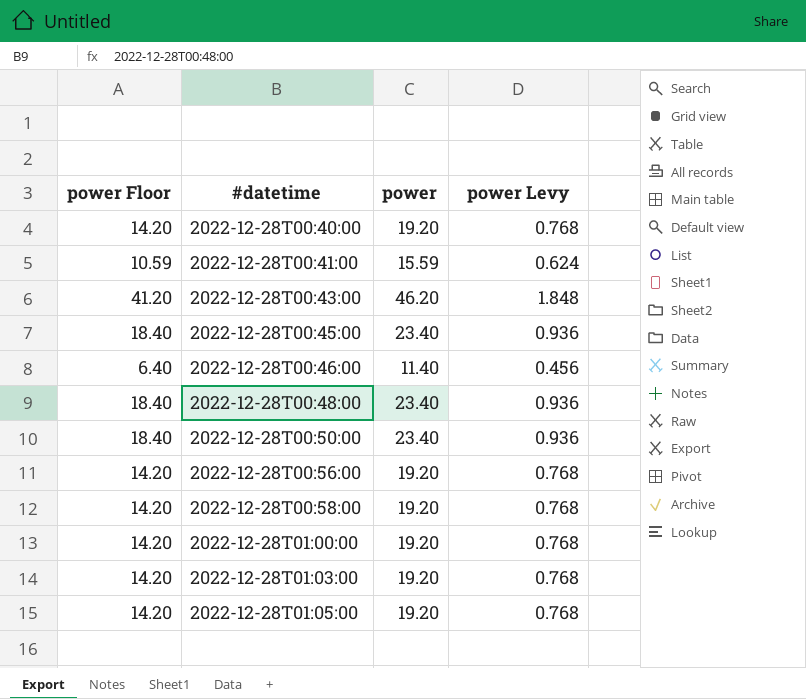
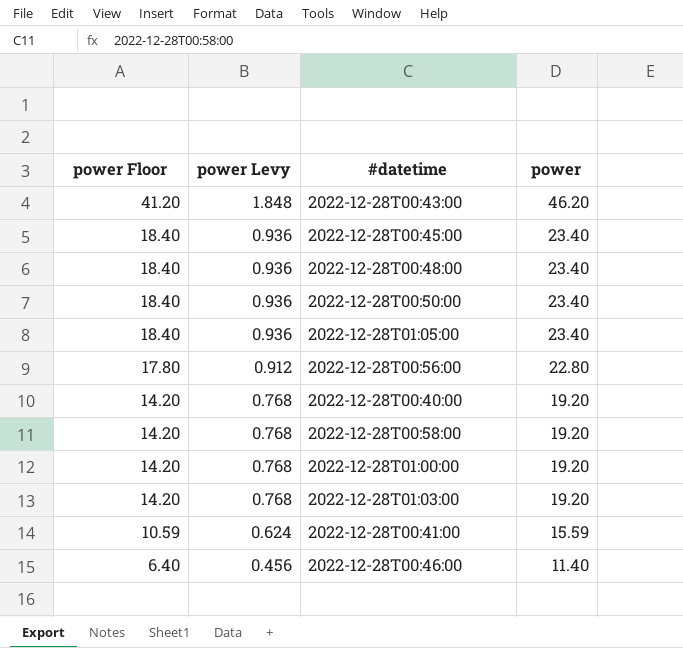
row order: #datetime ascending -> power Floor descending
column power Levy | position: 4 -> 2
2022-12-28T01:05:00 | power Floor: 14.20 -> 18.40
2022-12-28T01:05:00 | power Levy: 0.768 -> 0.936
2022-12-28T01:05:00 | power: 19.20 -> 23.40
2022-12-28T00:56:00 | power Floor: 14.20 -> 17.80
2022-12-28T00:56:00 | power Levy: 0.768 -> 0.912
2022-12-28T00:56:00 | power: 19.20 -> 22.80

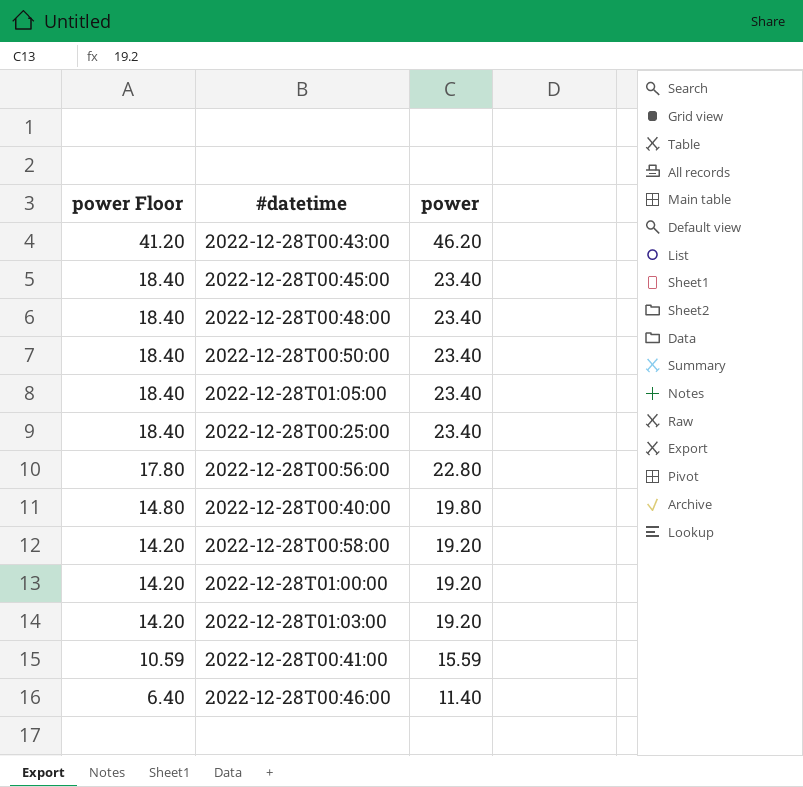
column power Levy | formula: [power] * 0.04 -> none
row 2022-12-28T00:25:00: none -> 18.40 | 23.40
2022-12-28T00:40:00 | power Floor: 14.20 -> 14.80
2022-12-28T00:40:00 | power: 19.20 -> 19.80

